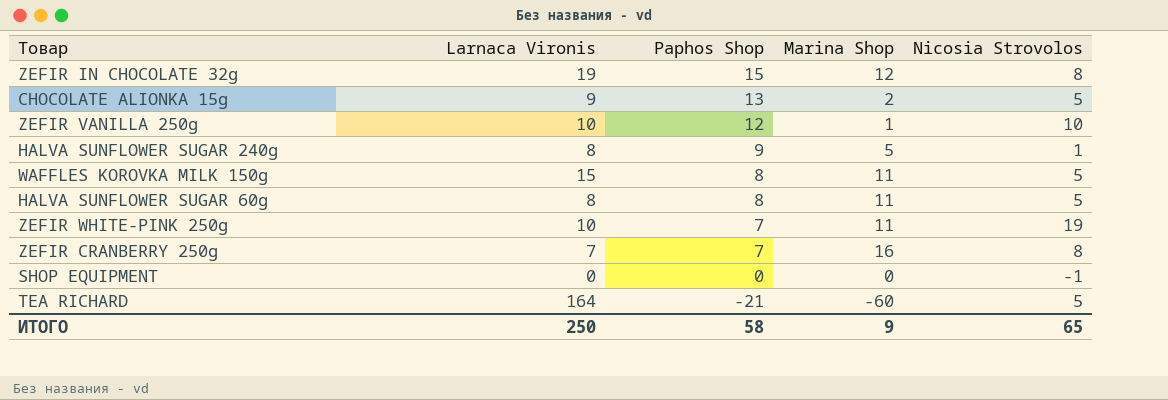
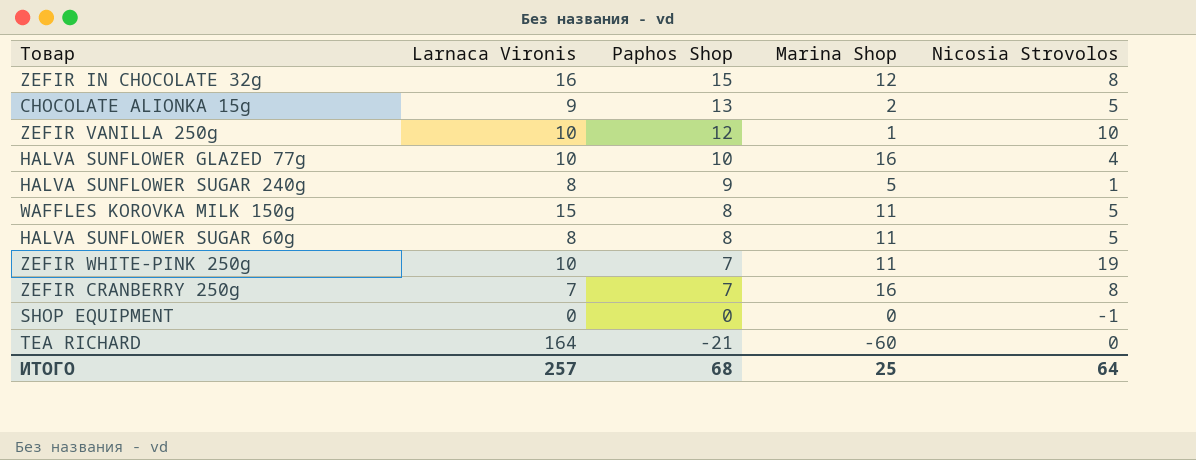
ZEFIR IN CHOCOLATE 32g | Larnaca Vironis: 19 -> 16
row HALVA SUNFLOWER GLAZED 77g: none -> 10 | 10 | 16 | 4
TEA RICHARD | Nicosia Strovolos: 5 -> 0
ИТОГО | Larnaca Vironis: 250 -> 257
ИТОГО | Paphos Shop: 58 -> 68
ИТОГО | Marina Shop: 9 -> 25
ИТОГО | Nicosia Strovolos: 65 -> 64

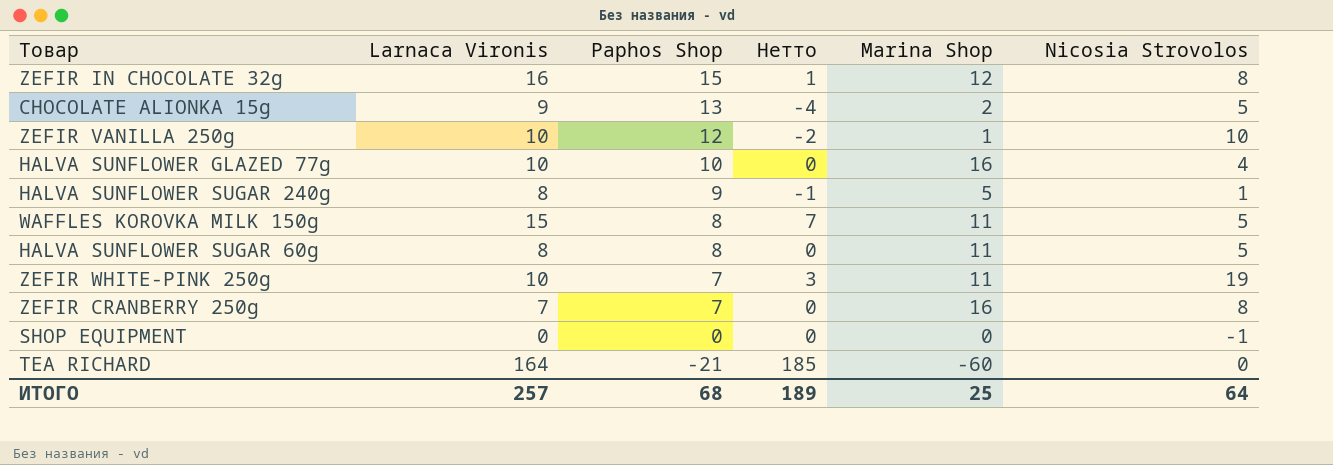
column Нетто | formula: none -> [Larnaca Vironis] - [Paphos Shop]

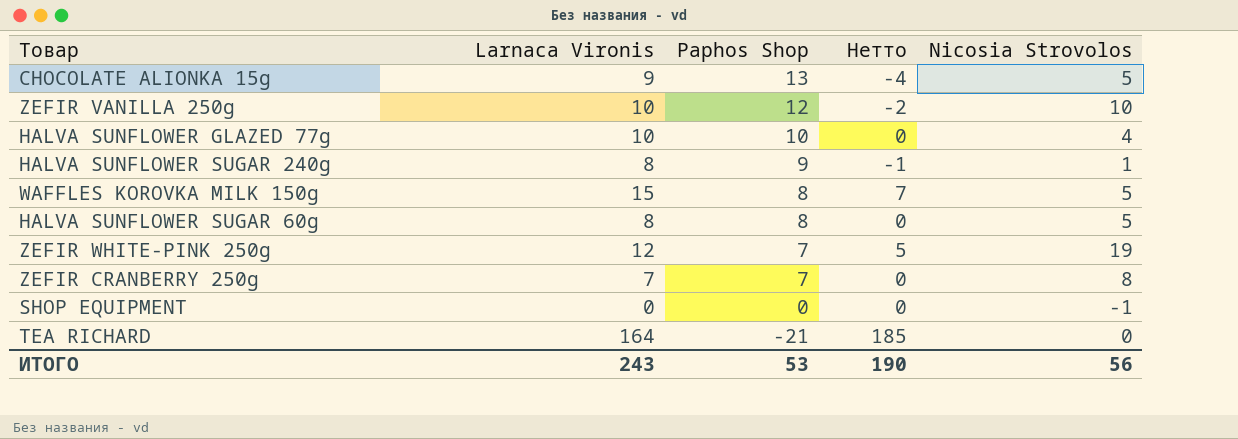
column Marina Shop | position: 5 -> none
row ZEFIR IN CHOCOLATE 32g: 16 | 15 | 1 | 12 | 8 -> none
ZEFIR WHITE-PINK 250g | Larnaca Vironis: 10 -> 12
ZEFIR WHITE-PINK 250g | Нетто: 3 -> 5
ИТОГО | Larnaca Vironis: 257 -> 243
ИТОГО | Paphos Shop: 68 -> 53
ИТОГО | Нетто: 189 -> 190
ИТОГО | Nicosia Strovolos: 64 -> 56

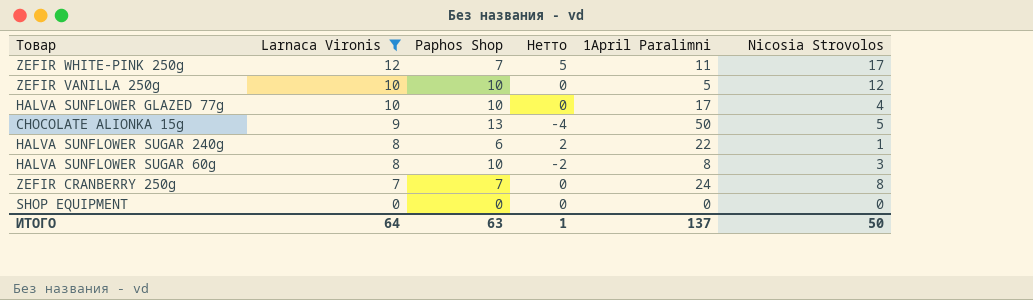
filter: none -> Larnaca Vironis <= 12
row order: Paphos Shop descending -> Larnaca Vironis descending
column 1April Paralimni | position: none -> 5
ZEFIR WHITE-PINK 250g | Nicosia Strovolos: 19 -> 17
ZEFIR VANILLA 250g | Paphos Shop: 12 -> 10
ZEFIR VANILLA 250g | Нетто: -2 -> 0
ZEFIR VANILLA 250g | Nicosia Strovolos: 10 -> 12
HALVA SUNFLOWER SUGAR 240g | Paphos Shop: 9 -> 6
HALVA SUNFLOWER SUGAR 240g | Нетто: -1 -> 2
HALVA SUNFLOWER SUGAR 60g | Paphos Shop: 8 -> 10
HALVA SUNFLOWER SUGAR 60g | Нетто: 0 -> -2
HALVA SUNFLOWER SUGAR 60g | Nicosia Strovolos: 5 -> 3
SHOP EQUIPMENT | Nicosia Strovolos: -1 -> 0
ИТОГО | Larnaca Vironis: 243 -> 64
ИТОГО | Paphos Shop: 53 -> 63
ИТОГО | Нетто: 190 -> 1
ИТОГО | Nicosia Strovolos: 56 -> 50

